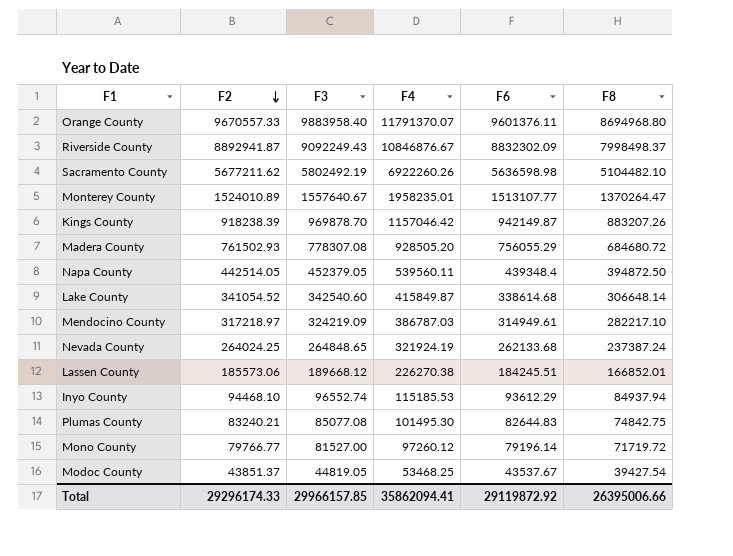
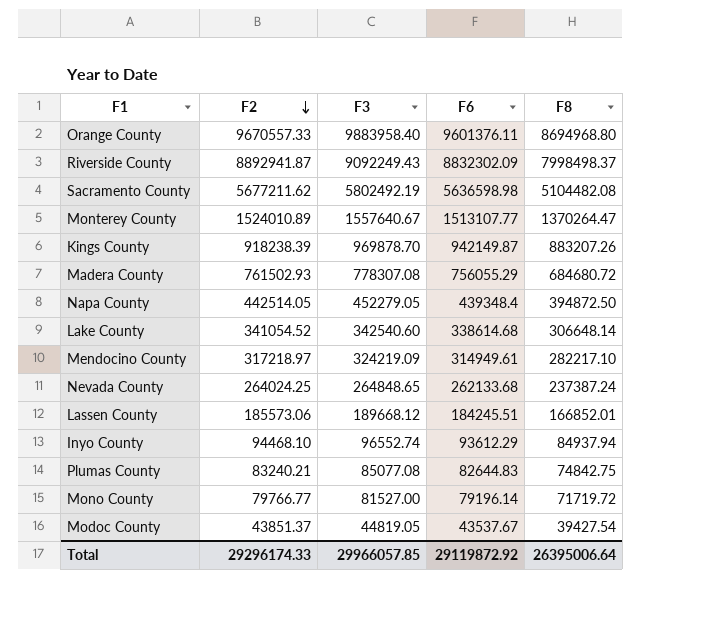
column F4 | position: 4 -> none
Sacramento County | F8: 5104482.10 -> 5104482.08
Napa County | F3: 452379.05 -> 452279.05
Total | F3: 29966157.85 -> 29966057.85
Total | F8: 26395006.66 -> 26395006.64

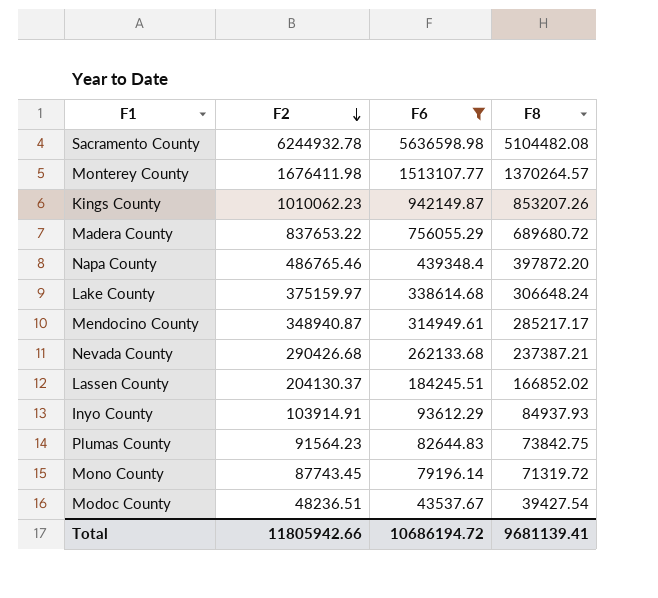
filter: none -> F6 <= 5636598.98
column F3 | position: 3 -> none
Sacramento County | F2: 5677211.62 -> 6244932.78
Monterey County | F2: 1524010.89 -> 1676411.98
Monterey County | F8: 1370264.47 -> 1370264.57
Kings County | F2: 918238.39 -> 1010062.23
Kings County | F8: 883207.26 -> 853207.26
Madera County | F2: 761502.93 -> 837653.22
Madera County | F8: 684680.72 -> 689680.72
Napa County | F2: 442514.05 -> 486765.46
Napa County | F8: 394872.50 -> 397872.20
Lake County | F2: 341054.52 -> 375159.97
Lake County | F8: 306648.14 -> 306648.24
Mendocino County | F2: 317218.97 -> 348940.87
Mendocino County | F8: 282217.10 -> 285217.17
Nevada County | F2: 264024.25 -> 290426.68
Nevada County | F8: 237387.24 -> 237387.21
Lassen County | F2: 185573.06 -> 204130.37
Lassen County | F8: 166852.01 -> 166852.02
Inyo County | F2: 94468.10 -> 103914.91
Inyo County | F8: 84937.94 -> 84937.93
Plumas County | F2: 83240.21 -> 91564.23
Plumas County | F8: 74842.75 -> 73842.75
Mono County | F2: 79766.77 -> 87743.45
Mono County | F8: 71719.72 -> 71319.72
Modoc County | F2: 43851.37 -> 48236.51
Total | F2: 29296174.33 -> 11805942.66
Total | F6: 29119872.92 -> 10686194.72
Total | F8: 26395006.64 -> 9681139.41

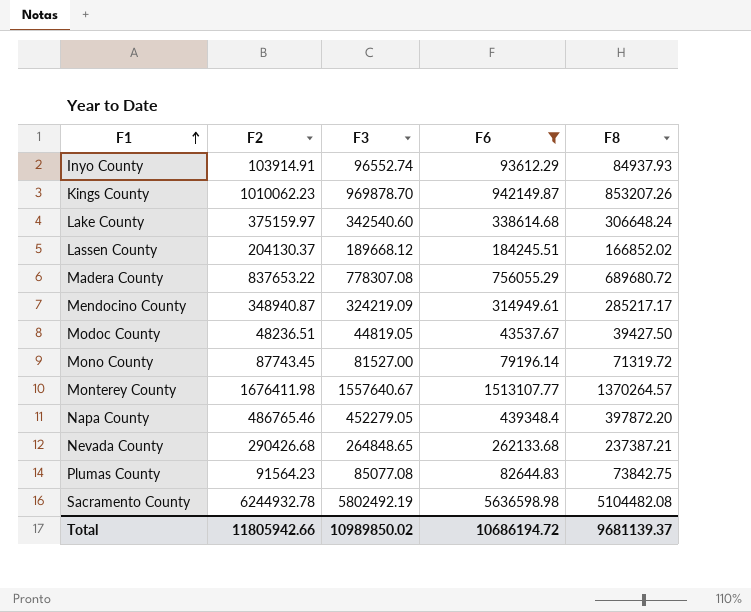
row order: F2 descending -> F1 ascending
column F3 | position: none -> 3
Modoc County | F8: 39427.54 -> 39427.50
Total | F8: 9681139.41 -> 9681139.37

